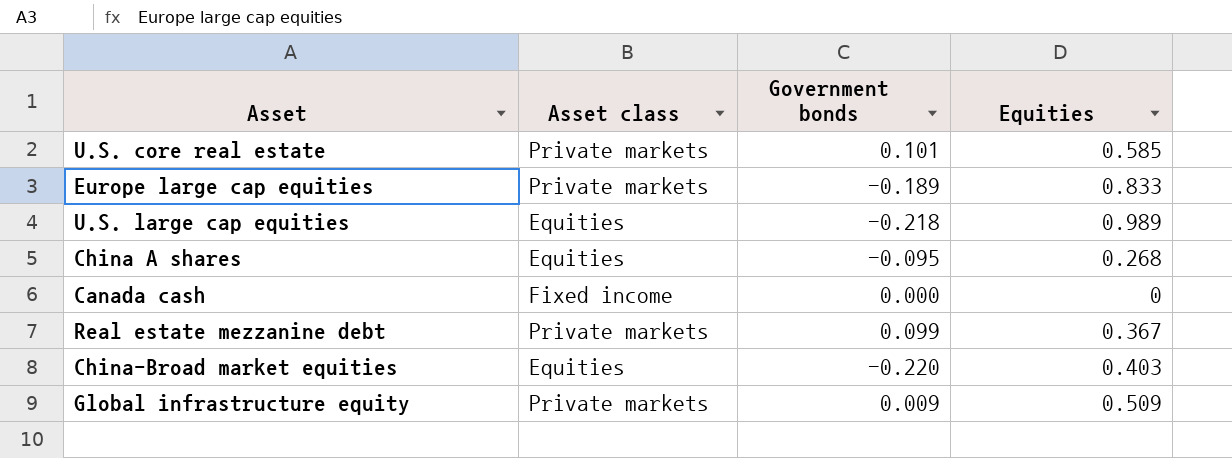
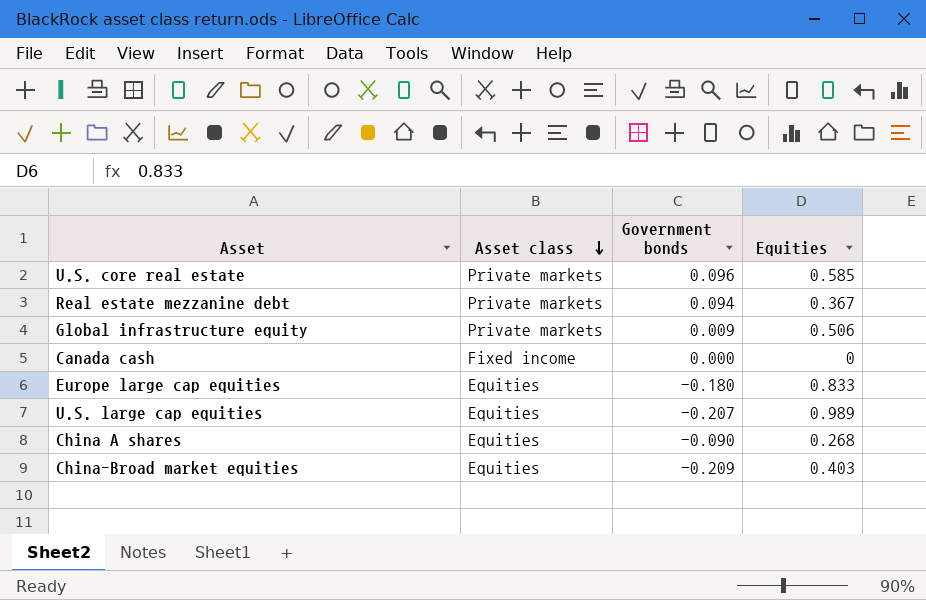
row order: none -> Asset class descending
U.S. core real estate | Government bonds: 0.101 -> 0.096
Real estate mezzanine debt | Government bonds: 0.099 -> 0.094
Global infrastructure equity | Equities: 0.509 -> 0.506
Europe large cap equities | Asset class: Private markets -> Equities
Europe large cap equities | Government bonds: -0.189 -> -0.180
U.S. large cap equities | Government bonds: -0.218 -> -0.207
China A shares | Government bonds: -0.095 -> -0.090
China-Broad market equities | Government bonds: -0.220 -> -0.209

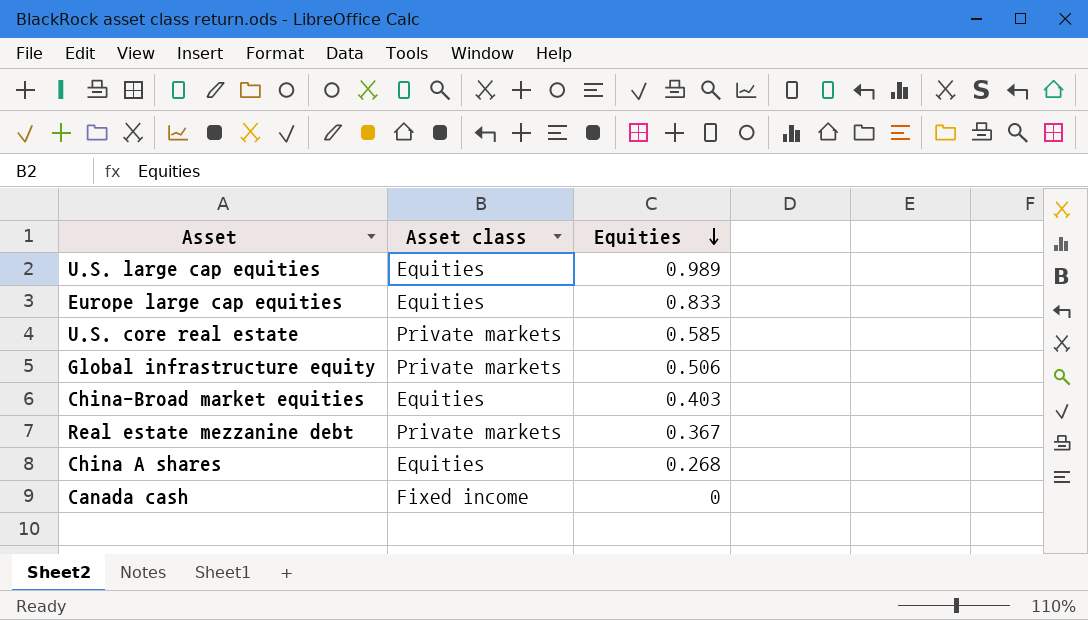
row order: Asset class descending -> Equities descending
column Government bonds | position: 3 -> none

